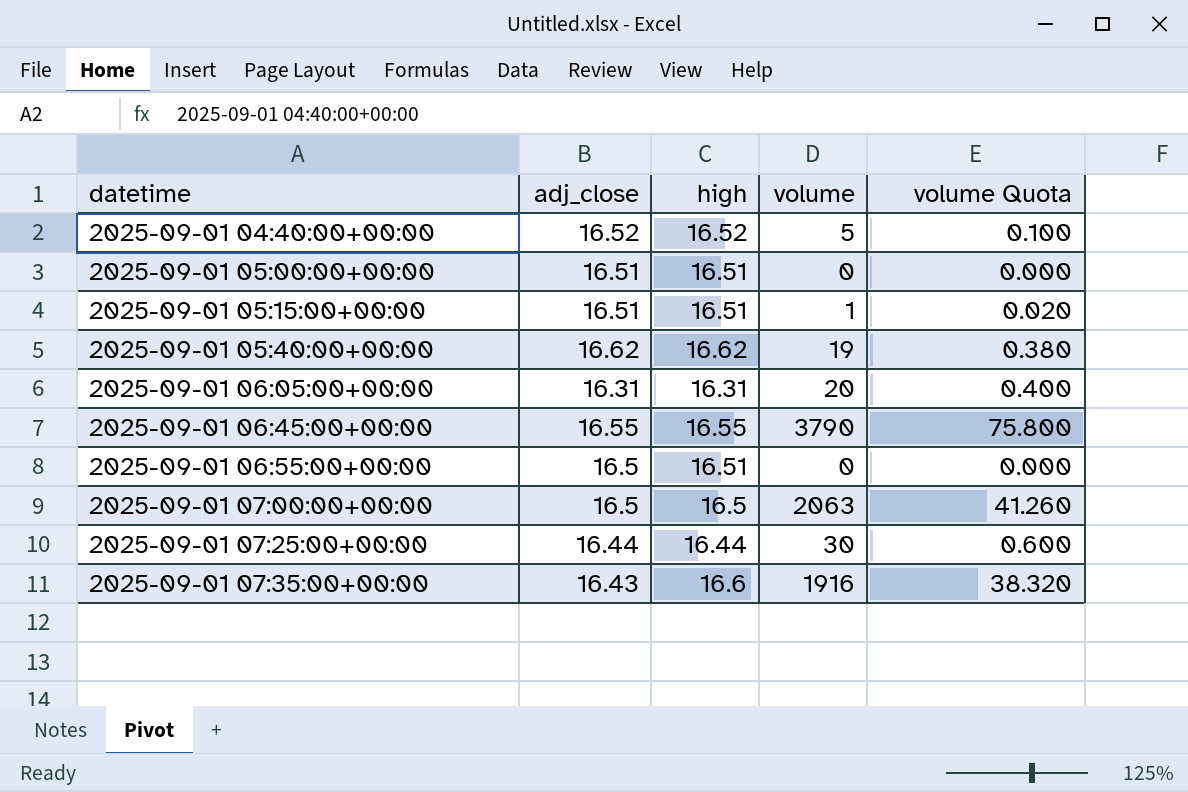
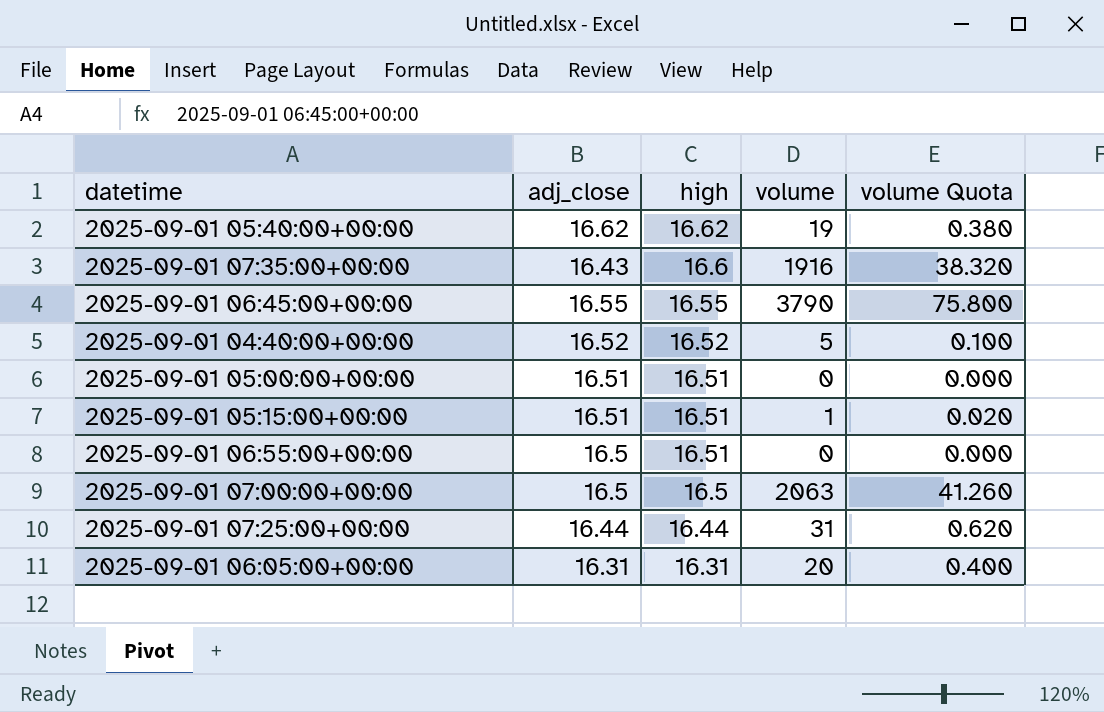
row order: datetime ascending -> high descending
2025-09-01 07:25:00+00:00 | volume: 30 -> 31
2025-09-01 07:25:00+00:00 | volume Quota: 0.600 -> 0.620

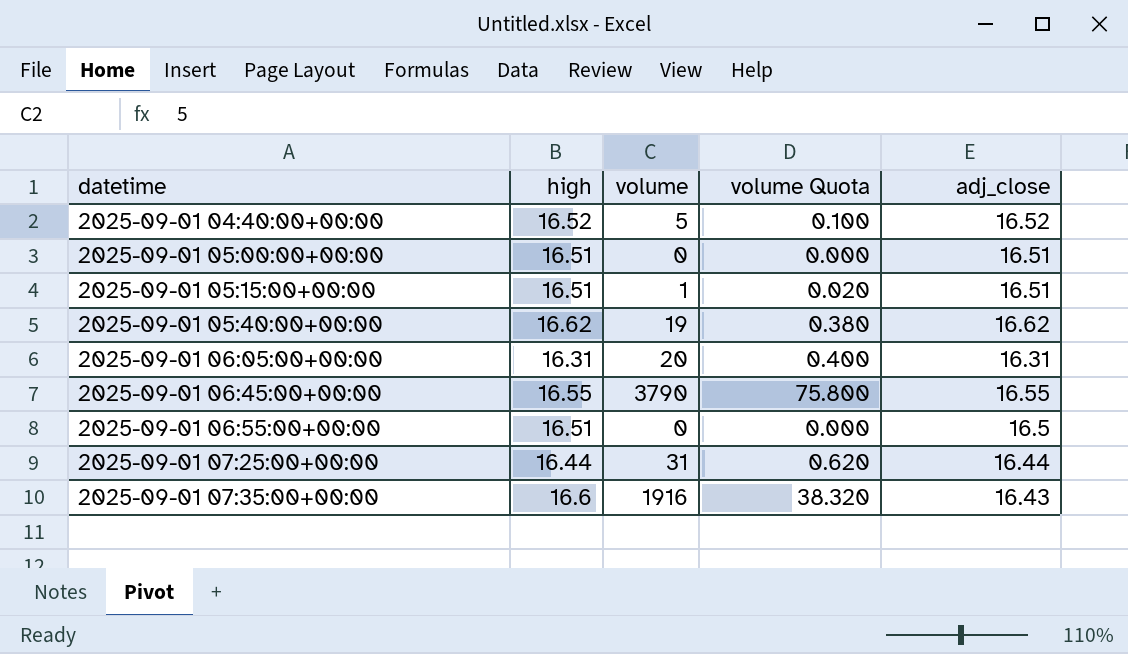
row order: high descending -> datetime ascending
column adj_close | position: 2 -> 5
row 2025-09-01 07:00:00+00:00: 16.5 | 16.5 | 2063 | 41.260 -> none

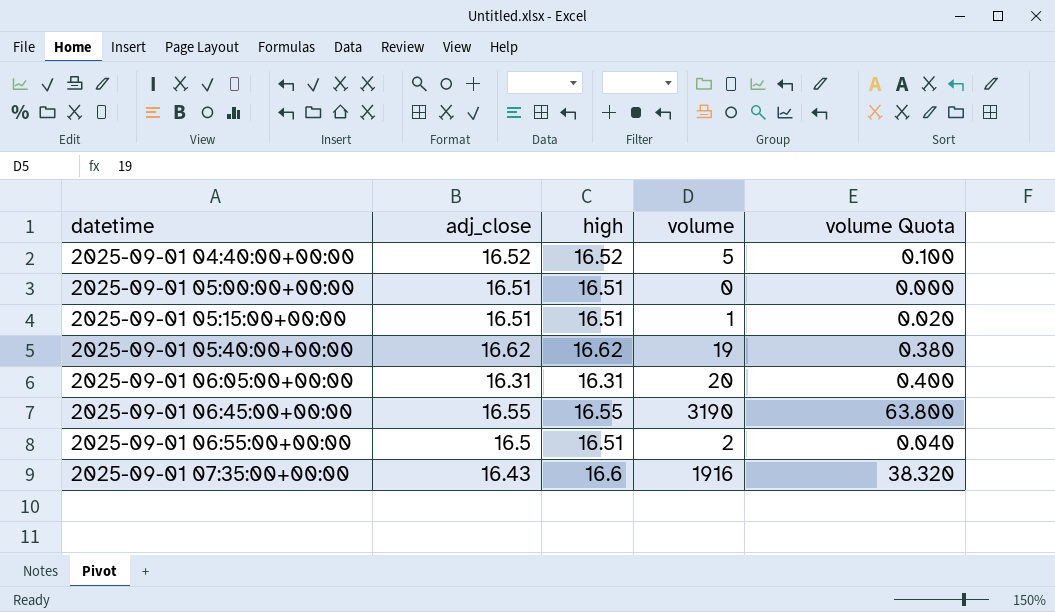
column adj_close | position: 5 -> 2
row 2025-09-01 07:25:00+00:00: 16.44 | 31 | 0.620 | 16.44 -> none
2025-09-01 06:45:00+00:00 | volume: 3790 -> 3190
2025-09-01 06:45:00+00:00 | volume Quota: 75.800 -> 63.800
2025-09-01 06:55:00+00:00 | volume: 0 -> 2
2025-09-01 06:55:00+00:00 | volume Quota: 0.000 -> 0.040

